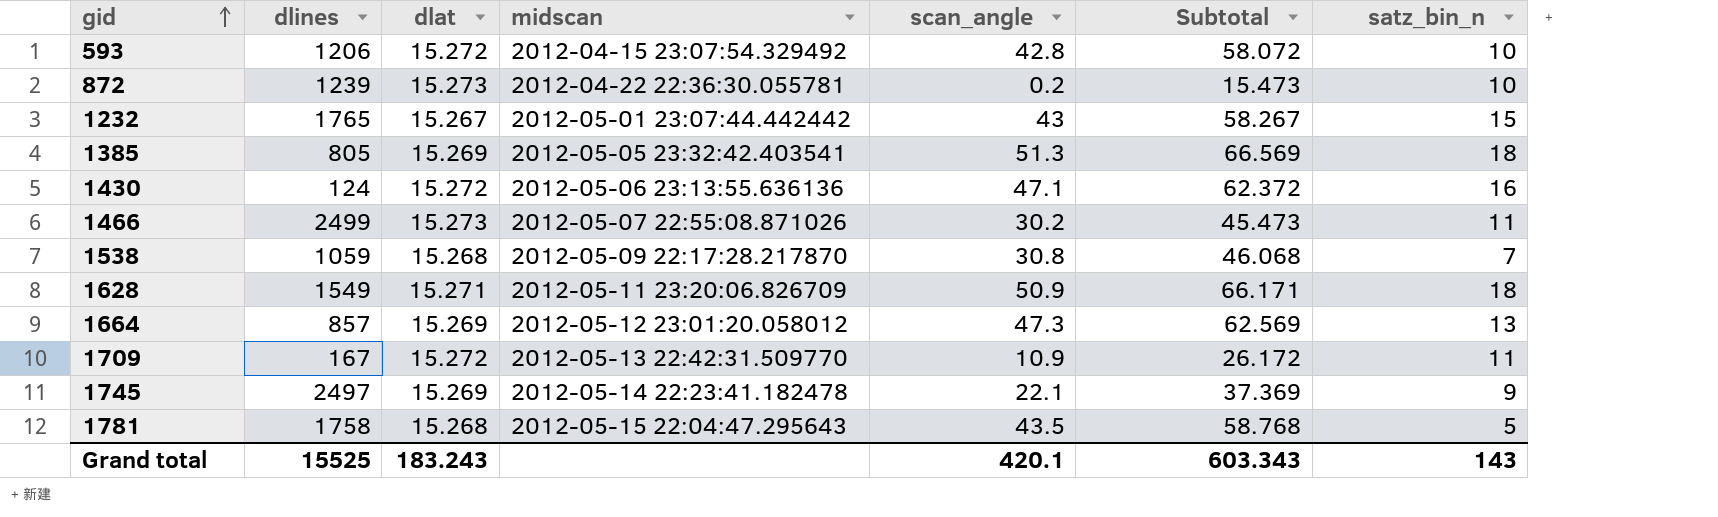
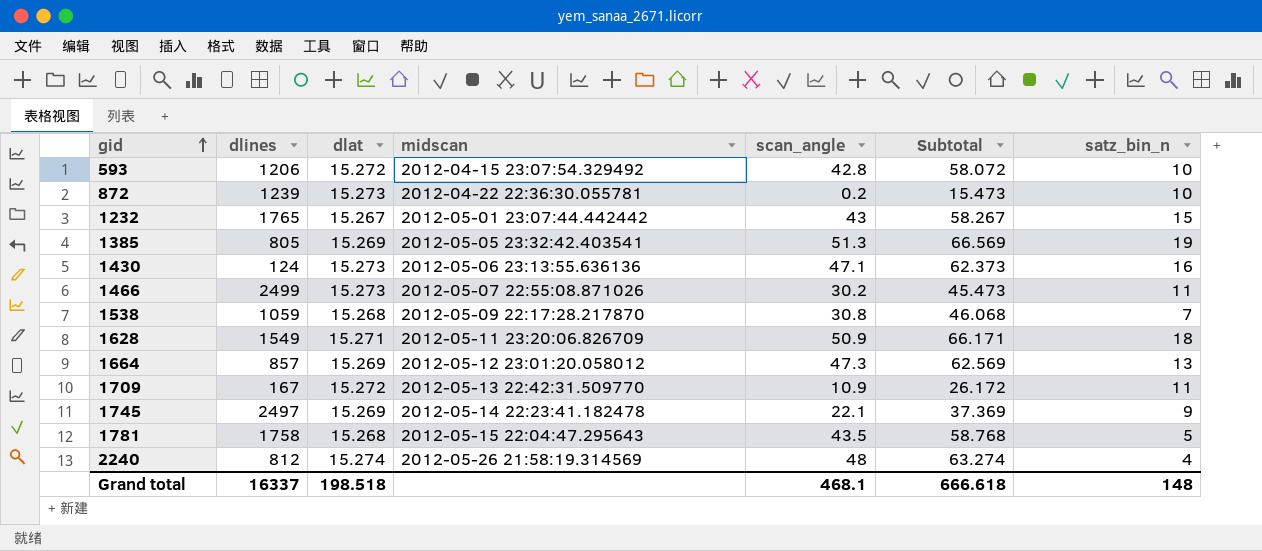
1385 | satz_bin_n: 18 -> 19
1430 | dlat: 15.272 -> 15.273
1430 | Subtotal: 62.372 -> 62.373
row 2240: none -> 812 | 15.274 | 2012-05-26 21:58:19.314569 | 48 | 63.274 | 4
Grand total | dlines: 15525 -> 16337
Grand total | dlat: 183.243 -> 198.518
Grand total | scan_angle: 420.1 -> 468.1
Grand total | Subtotal: 603.343 -> 666.618
Grand total | satz_bin_n: 143 -> 148

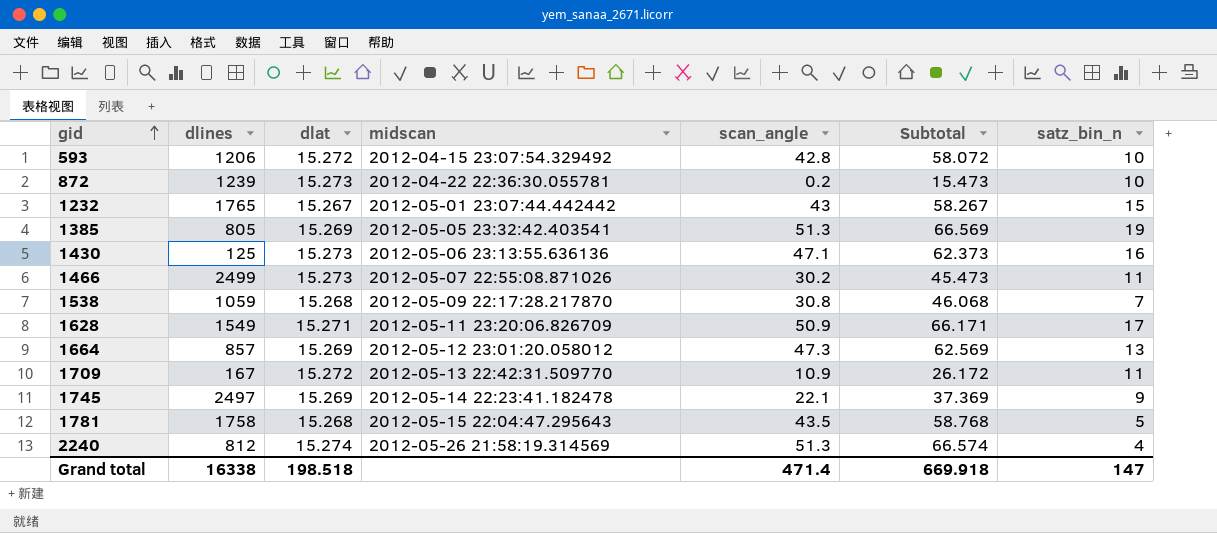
1430 | dlines: 124 -> 125
1628 | satz_bin_n: 18 -> 17
2240 | scan_angle: 48 -> 51.3
2240 | Subtotal: 63.274 -> 66.574
Grand total | dlines: 16337 -> 16338
Grand total | scan_angle: 468.1 -> 471.4
Grand total | Subtotal: 666.618 -> 669.918
Grand total | satz_bin_n: 148 -> 147

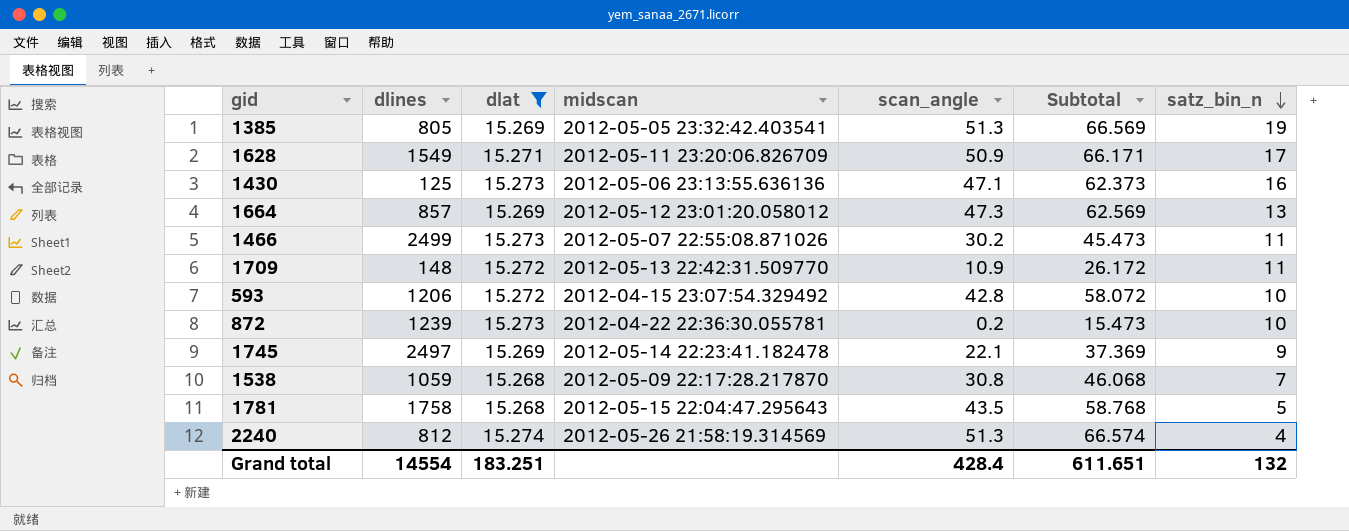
filter: none -> dlat != 15.267
row order: gid ascending -> satz_bin_n descending
1709 | dlines: 167 -> 148
Grand total | dlines: 16338 -> 14554
Grand total | dlat: 198.518 -> 183.251
Grand total | scan_angle: 471.4 -> 428.4
Grand total | Subtotal: 669.918 -> 611.651
Grand total | satz_bin_n: 147 -> 132

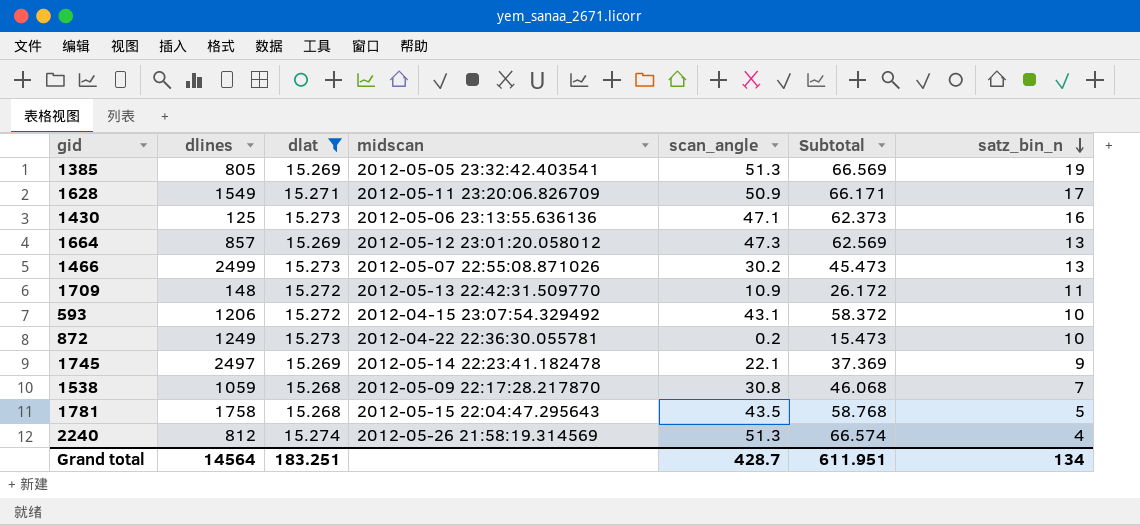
1466 | satz_bin_n: 11 -> 13
593 | scan_angle: 42.8 -> 43.1
593 | Subtotal: 58.072 -> 58.372
872 | dlines: 1239 -> 1249
Grand total | dlines: 14554 -> 14564
Grand total | scan_angle: 428.4 -> 428.7
Grand total | Subtotal: 611.651 -> 611.951
Grand total | satz_bin_n: 132 -> 134

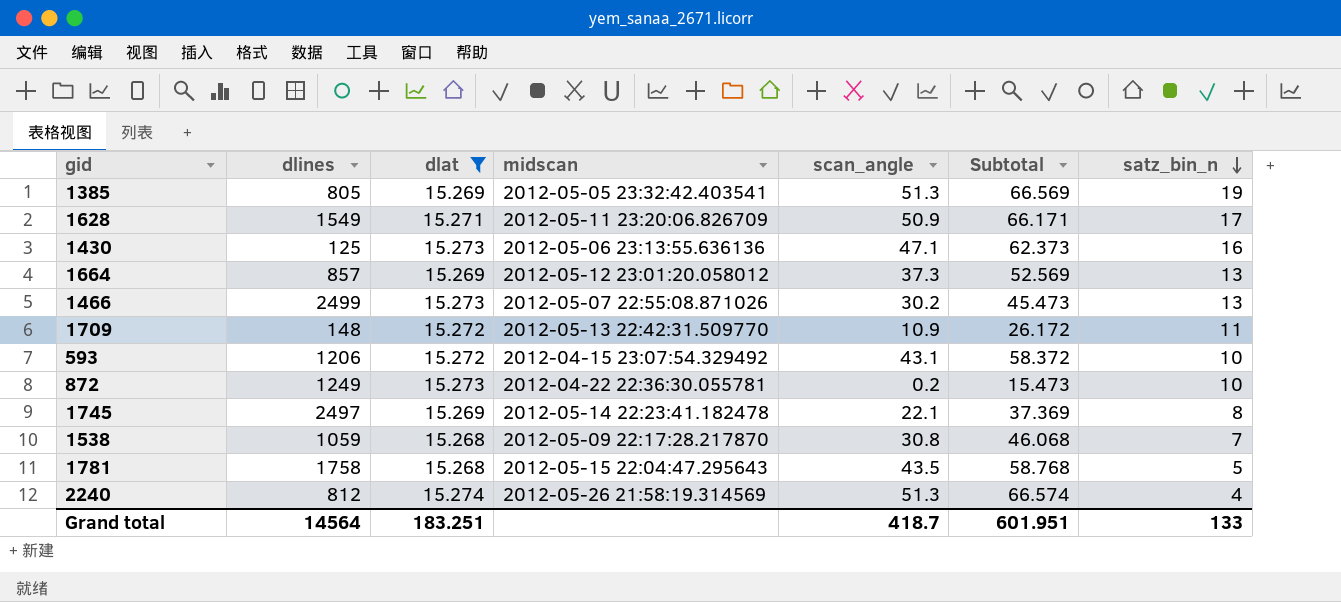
1664 | scan_angle: 47.3 -> 37.3
1664 | Subtotal: 62.569 -> 52.569
1745 | satz_bin_n: 9 -> 8
Grand total | scan_angle: 428.7 -> 418.7
Grand total | Subtotal: 611.951 -> 601.951
Grand total | satz_bin_n: 134 -> 133

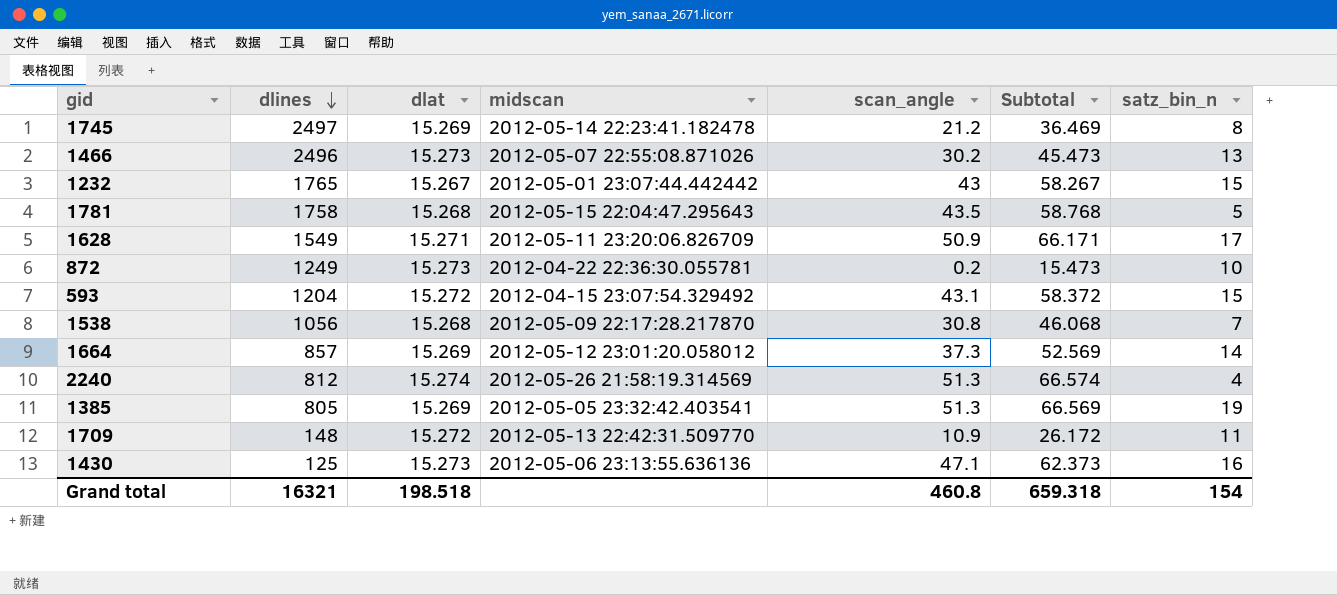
filter: dlat != 15.267 -> none
row order: satz_bin_n descending -> dlines descending
1745 | scan_angle: 22.1 -> 21.2
1745 | Subtotal: 37.369 -> 36.469
1466 | dlines: 2499 -> 2496
593 | dlines: 1206 -> 1204
593 | satz_bin_n: 10 -> 15
1538 | dlines: 1059 -> 1056
1664 | satz_bin_n: 13 -> 14
Grand total | dlines: 14564 -> 16321
Grand total | dlat: 183.251 -> 198.518
Grand total | scan_angle: 418.7 -> 460.8
Grand total | Subtotal: 601.951 -> 659.318
Grand total | satz_bin_n: 133 -> 154

